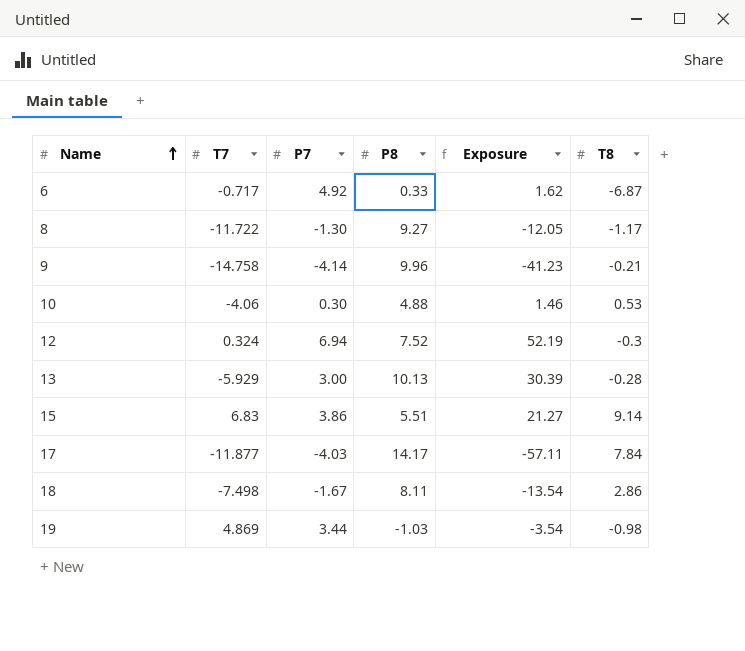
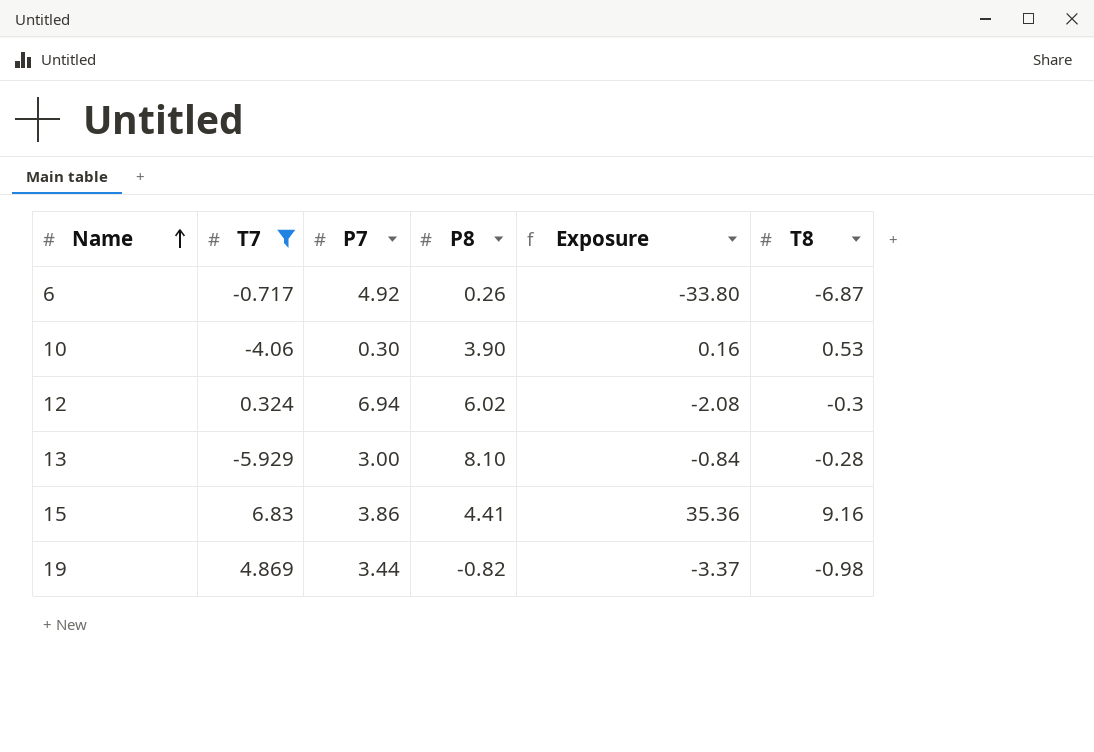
filter: none -> T7 >= -5.929
column Exposure | formula: [P7] * [P8] -> [P7] * [T8]
6 | P8: 0.33 -> 0.26
10 | P8: 4.88 -> 3.90
12 | P8: 7.52 -> 6.02
13 | P8: 10.13 -> 8.10
15 | P8: 5.51 -> 4.41
15 | T8: 9.14 -> 9.16
19 | P8: -1.03 -> -0.82

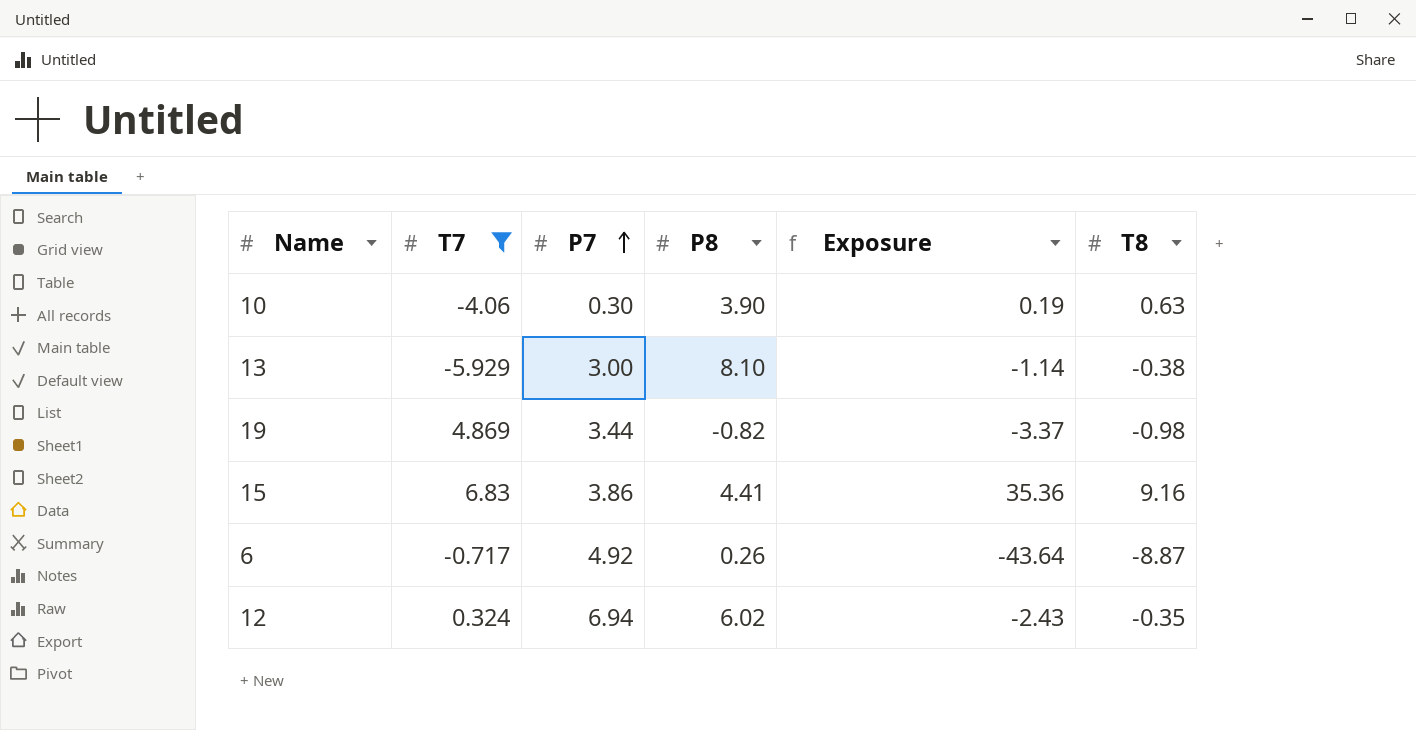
row order: Name ascending -> P7 ascending
10 | Exposure: 0.16 -> 0.19
10 | T8: 0.53 -> 0.63
13 | Exposure: -0.84 -> -1.14
13 | T8: -0.28 -> -0.38
6 | Exposure: -33.80 -> -43.64
6 | T8: -6.87 -> -8.87
12 | Exposure: -2.08 -> -2.43
12 | T8: -0.3 -> -0.35

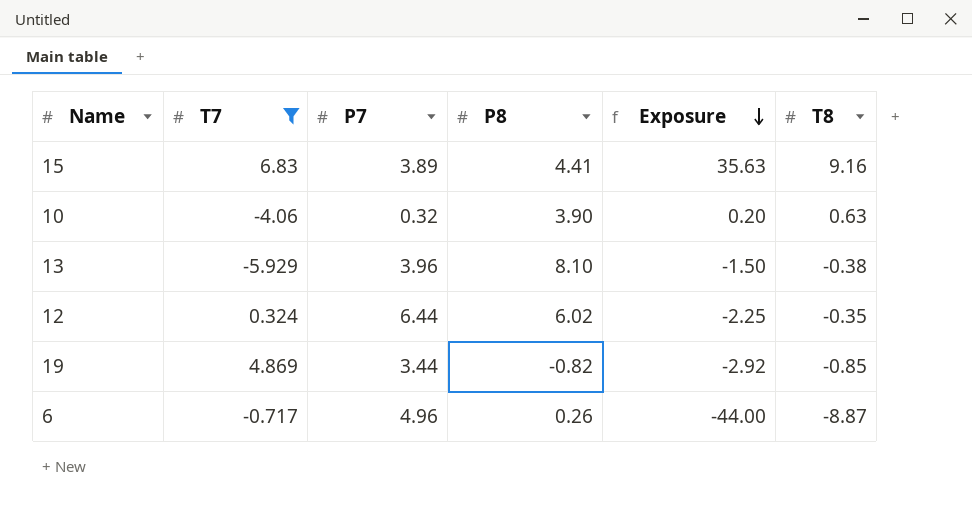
row order: P7 ascending -> Exposure descending
15 | P7: 3.86 -> 3.89
15 | Exposure: 35.36 -> 35.63
10 | P7: 0.30 -> 0.32
10 | Exposure: 0.19 -> 0.20
13 | P7: 3.00 -> 3.96
13 | Exposure: -1.14 -> -1.50
12 | P7: 6.94 -> 6.44
12 | Exposure: -2.43 -> -2.25
19 | Exposure: -3.37 -> -2.92
19 | T8: -0.98 -> -0.85
6 | P7: 4.92 -> 4.96
6 | Exposure: -43.64 -> -44.00

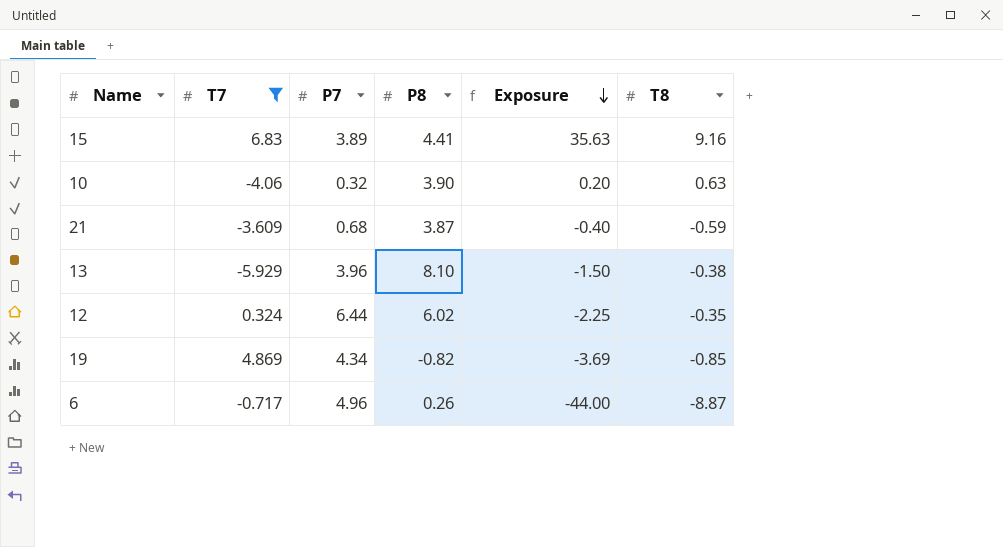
row 21: none -> -3.609 | 0.68 | 3.87 | -0.40 | -0.59
19 | P7: 3.44 -> 4.34
19 | Exposure: -2.92 -> -3.69

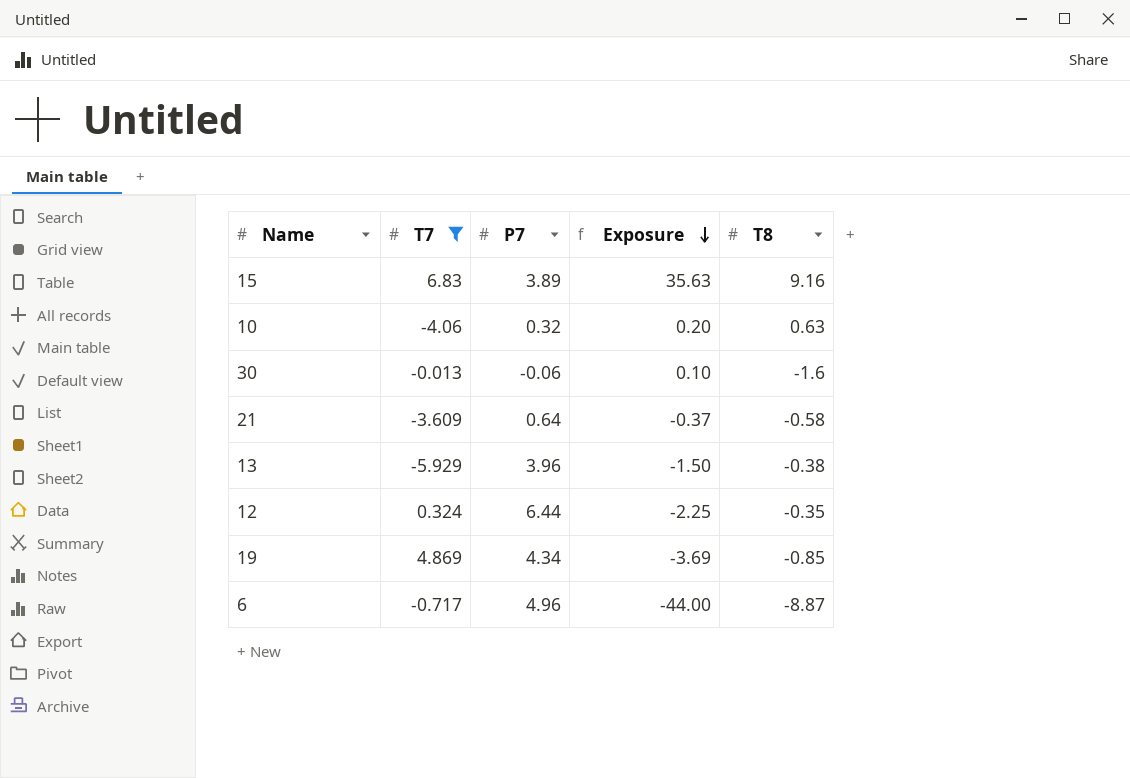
column P8 | position: 4 -> none
row 30: none -> -0.013 | -0.06 | 0.10 | -1.6
21 | P7: 0.68 -> 0.64
21 | Exposure: -0.40 -> -0.37
21 | T8: -0.59 -> -0.58

